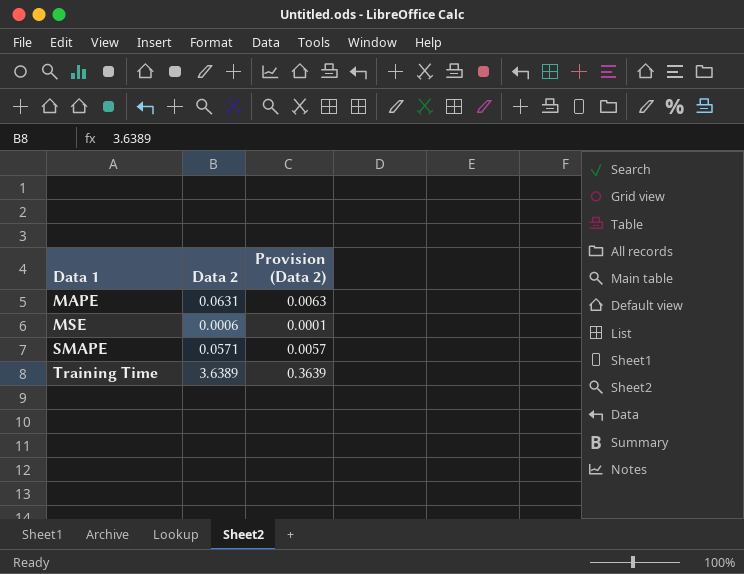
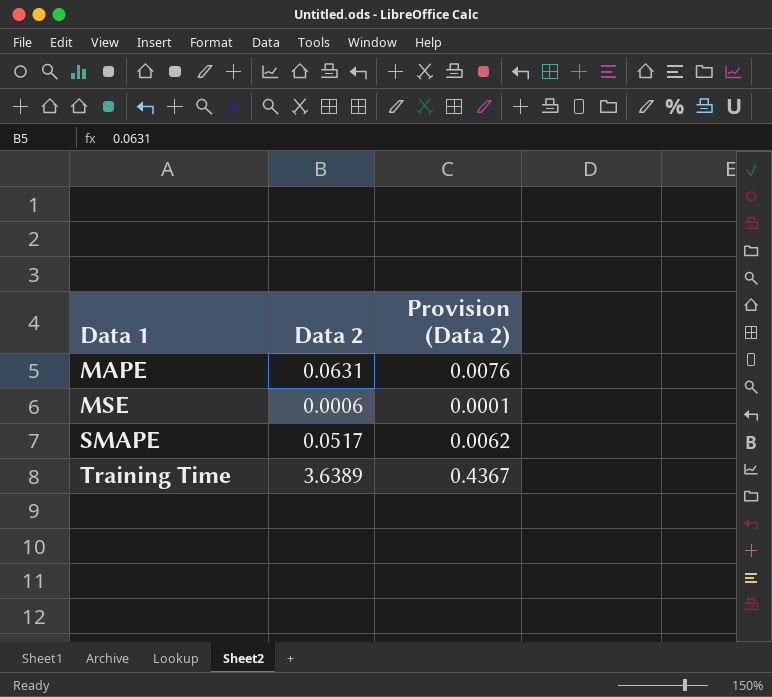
column Provision (Data 2) | formula: [Data 2] * 0.1 -> [Data 2] * 0.12
SMAPE | Data 2: 0.0571 -> 0.0517

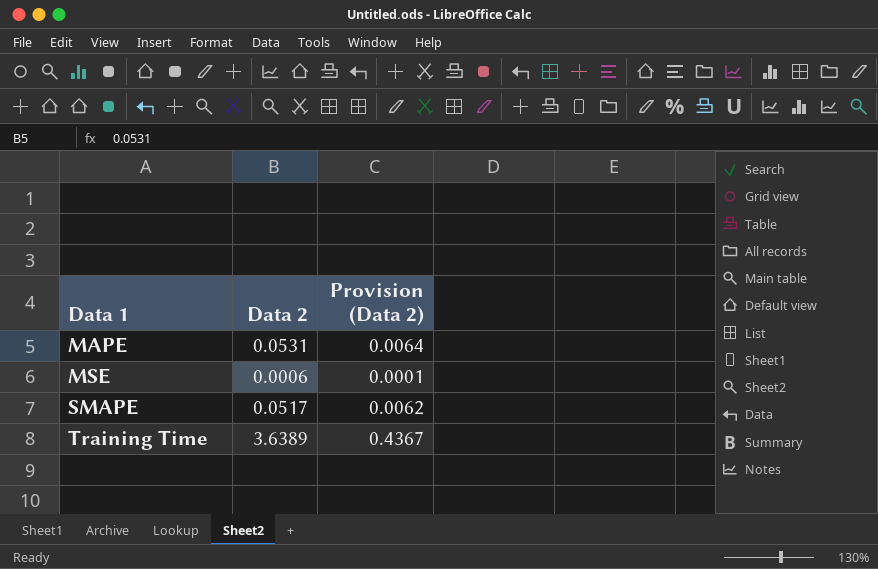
MAPE | Data 2: 0.0631 -> 0.0531
MAPE | Provision (Data 2): 0.0076 -> 0.0064

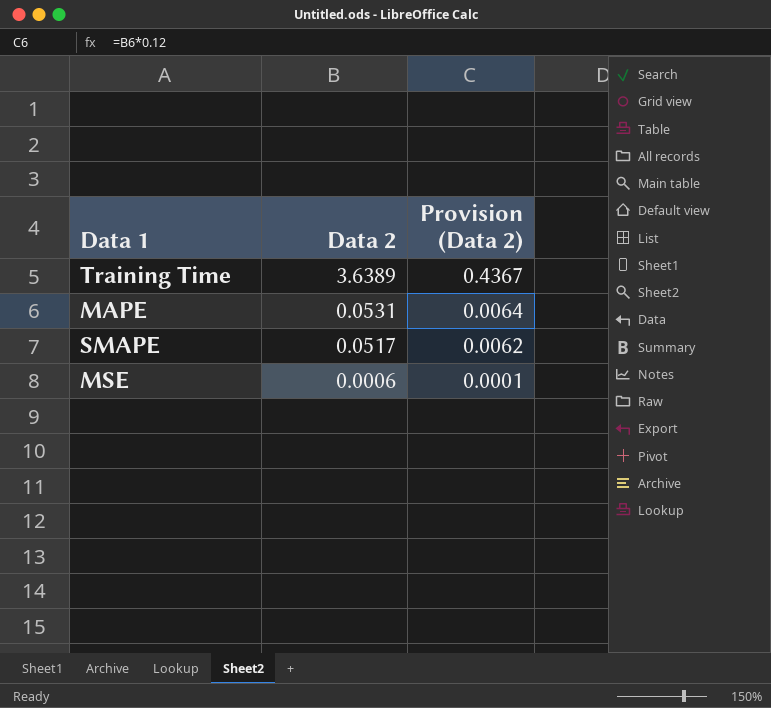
row order: Data 1 ascending -> Data 2 descending

